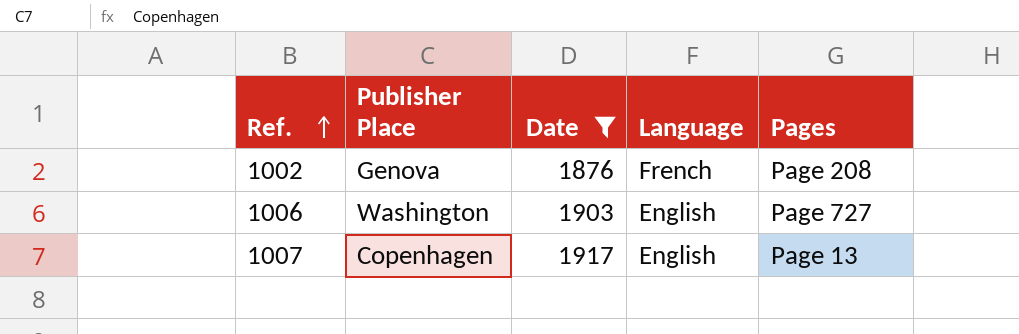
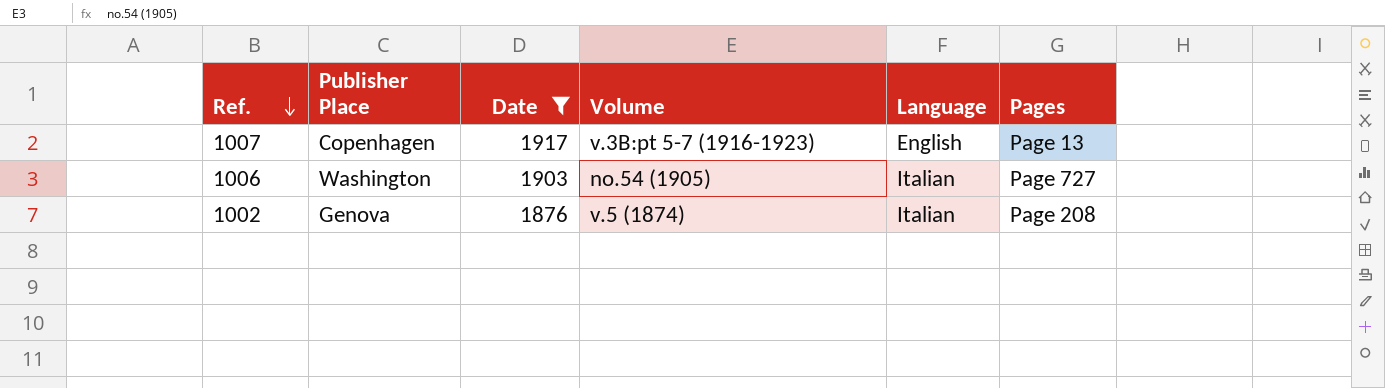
row order: Ref. ascending -> Ref. descending
column Volume | position: none -> 4
1006 | Language: English -> Italian
1002 | Language: French -> Italian

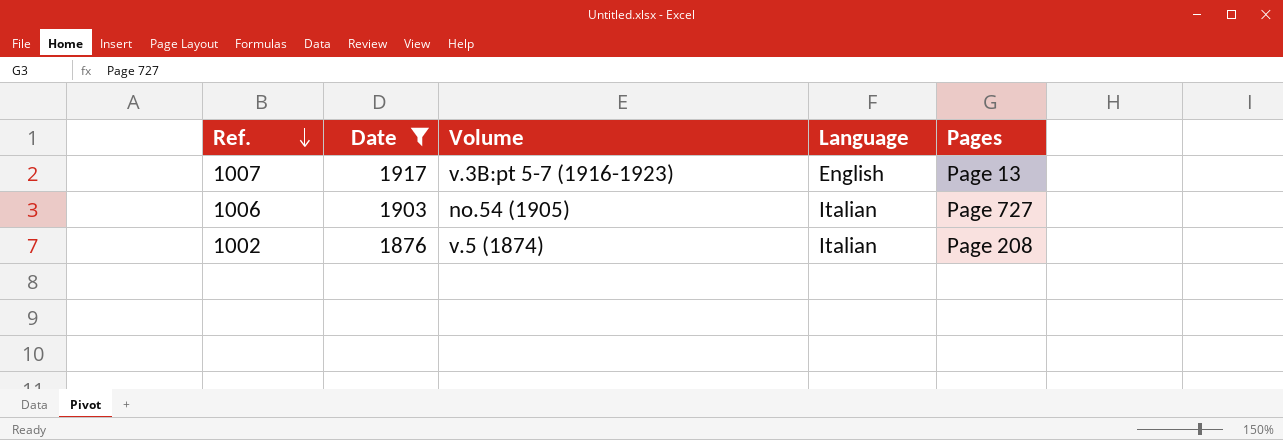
column Publisher Place | position: 2 -> none

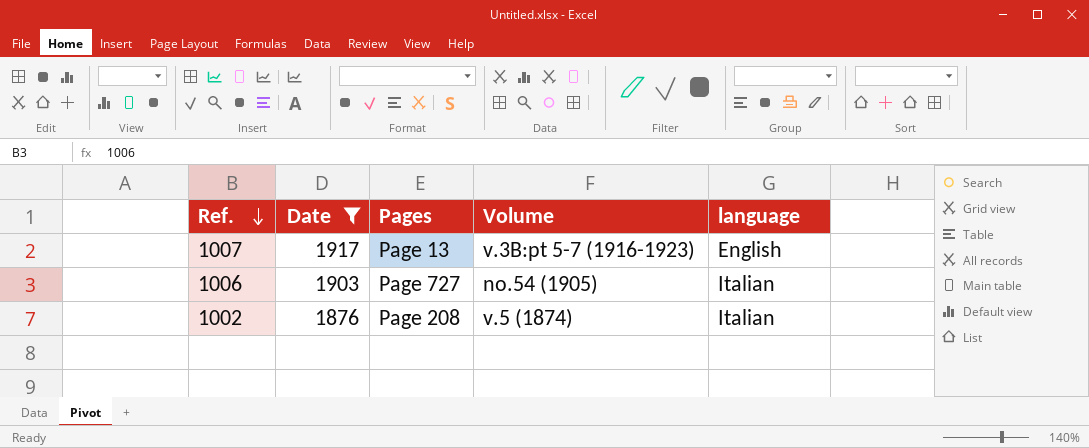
column Pages | position: 5 -> 3
column name: Language -> language

